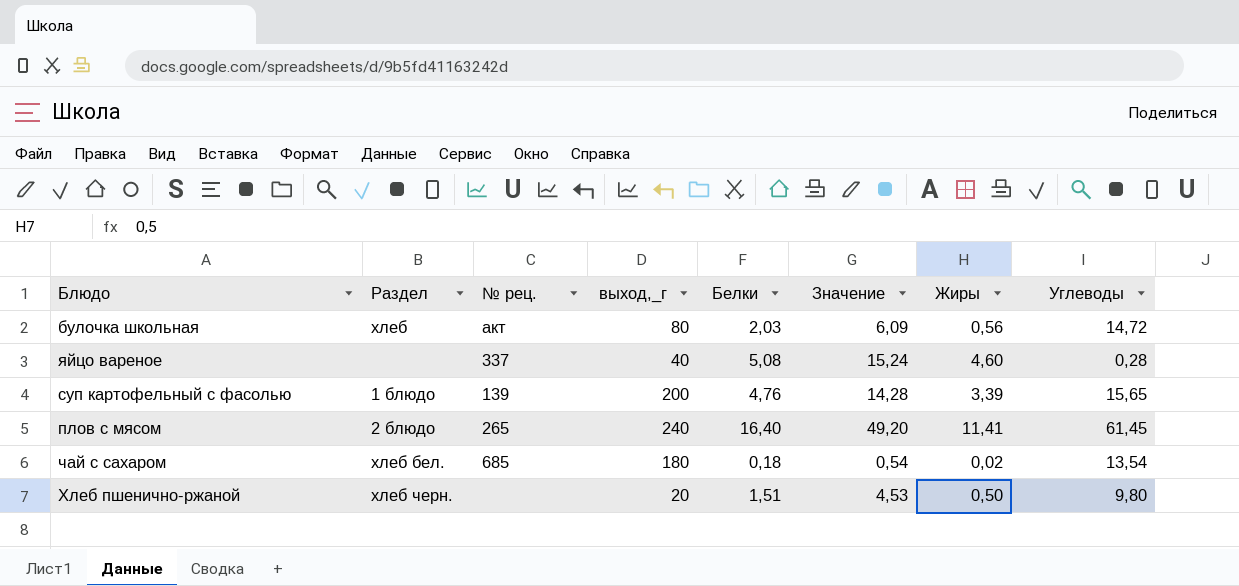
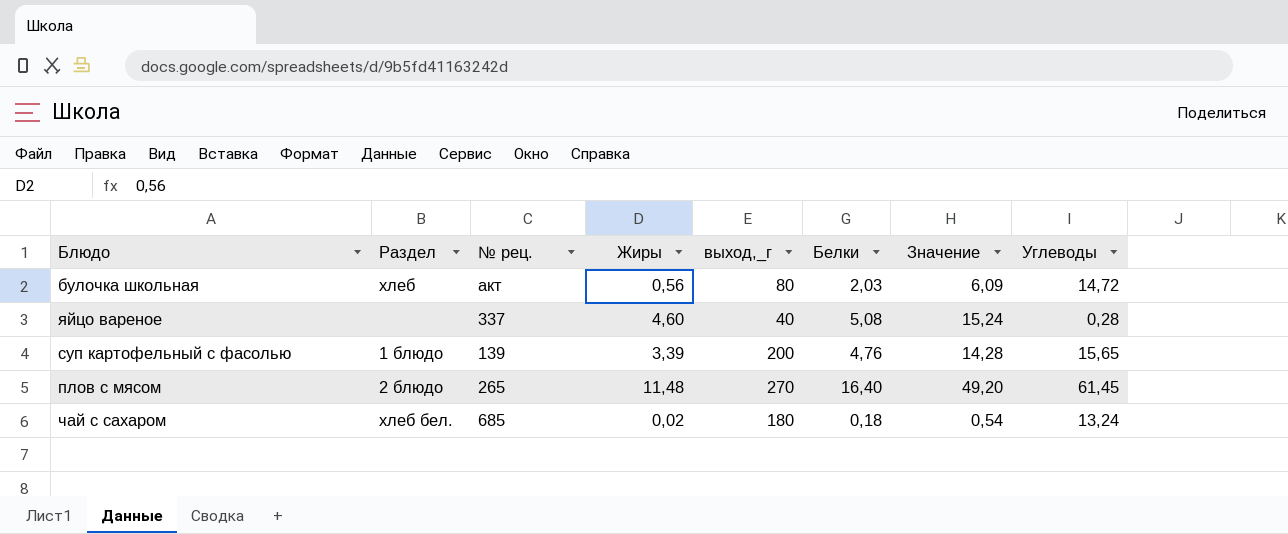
column Жиры | position: 7 -> 4
row Хлеб пшенично-ржаной: хлеб черн. | none | 20 | 1,51 | 4,53 | 0,50 | 9,80 -> none
плов с мясом | Жиры: 11,41 -> 11,48
плов с мясом | выход,_г: 240 -> 270
чай с сахаром | Углеводы: 13,54 -> 13,24

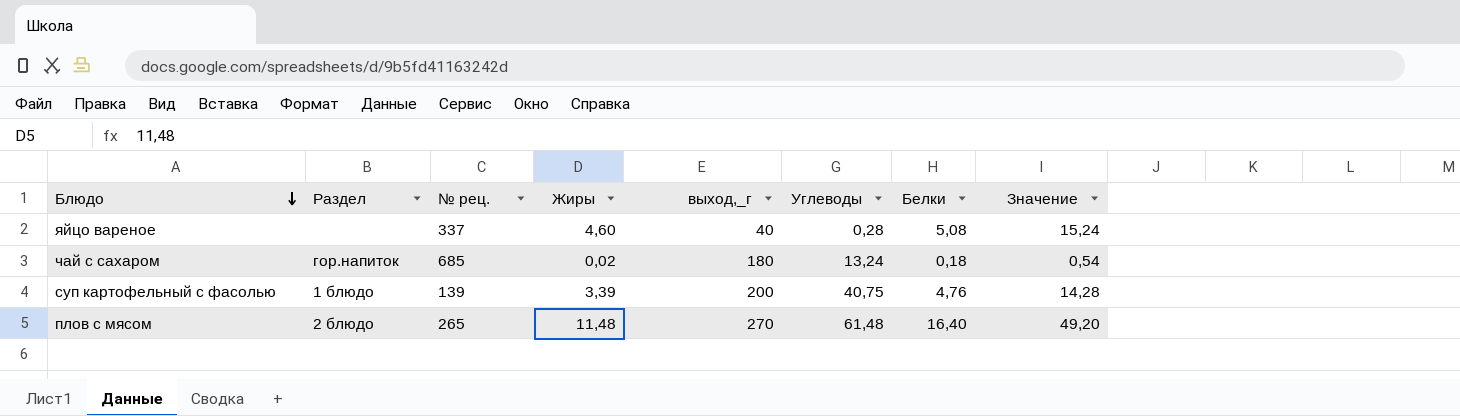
row order: none -> Блюдо descending
column Углеводы | position: 8 -> 6
row булочка школьная: хлеб | акт | 0,56 | 80 | 2,03 | 6,09 | 14,72 -> none
чай с сахаром | Раздел: хлеб бел. -> гор.напиток
суп картофельный с фасолью | Углеводы: 15,65 -> 40,75
плов с мясом | Углеводы: 61,45 -> 61,48

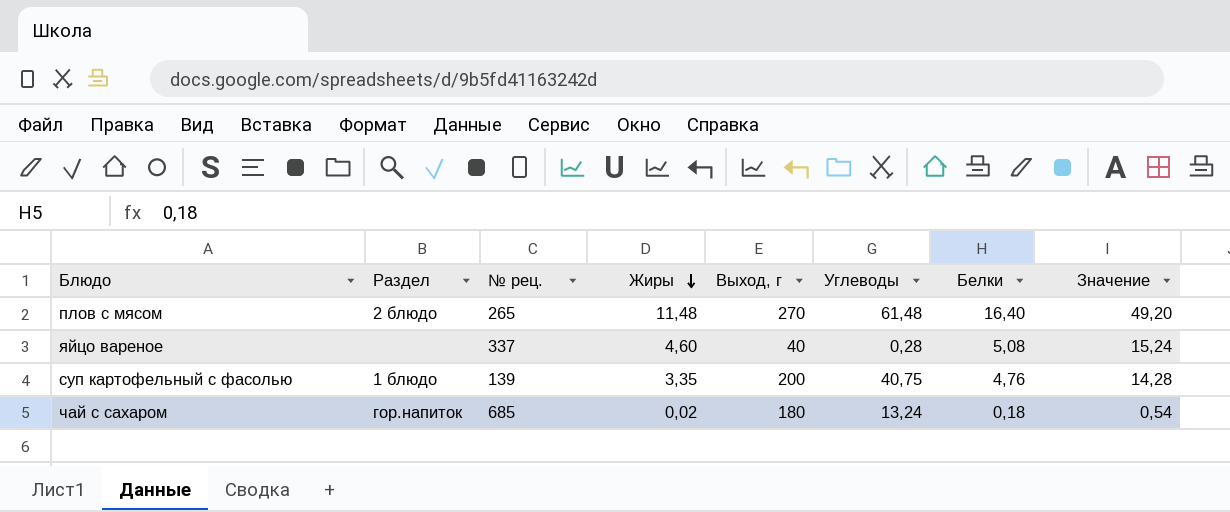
row order: Блюдо descending -> Жиры descending
column name: выход,_г -> Выход, г
суп картофельный с фасолью | Жиры: 3,39 -> 3,35

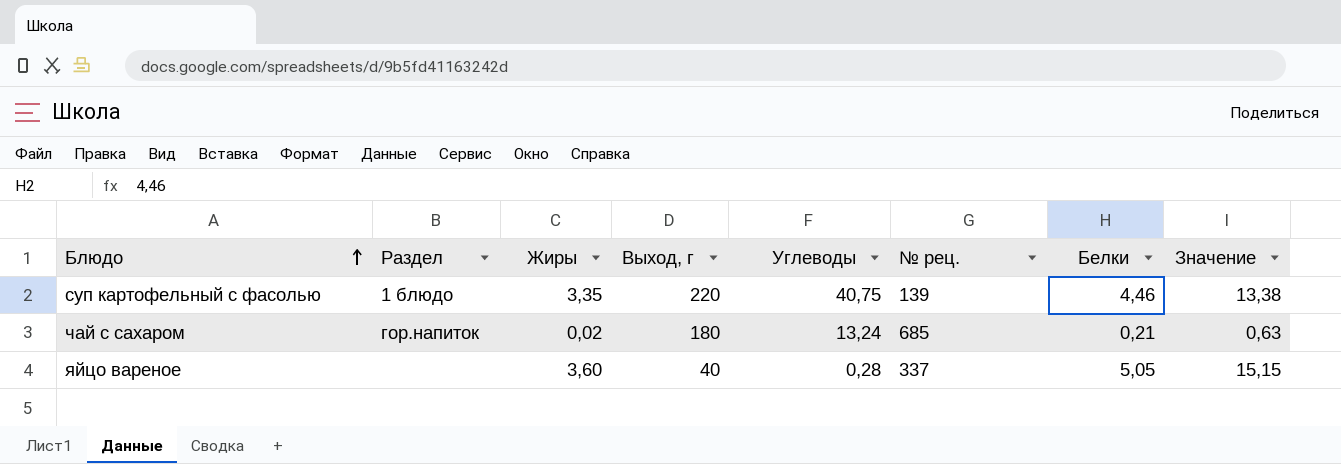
row order: Жиры descending -> Блюдо ascending
column № рец. | position: 3 -> 6
row плов с мясом: 2 блюдо | 265 | 11,48 | 270 | 61,48 | 16,40 | 49,20 -> none
суп картофельный с фасолью | Выход, г: 200 -> 220
суп картофельный с фасолью | Белки: 4,76 -> 4,46
суп картофельный с фасолью | Значение: 14,28 -> 13,38
чай с сахаром | Белки: 0,18 -> 0,21
чай с сахаром | Значение: 0,54 -> 0,63
яйцо вареное | Жиры: 4,60 -> 3,60
яйцо вареное | Белки: 5,08 -> 5,05
яйцо вареное | Значение: 15,24 -> 15,15

